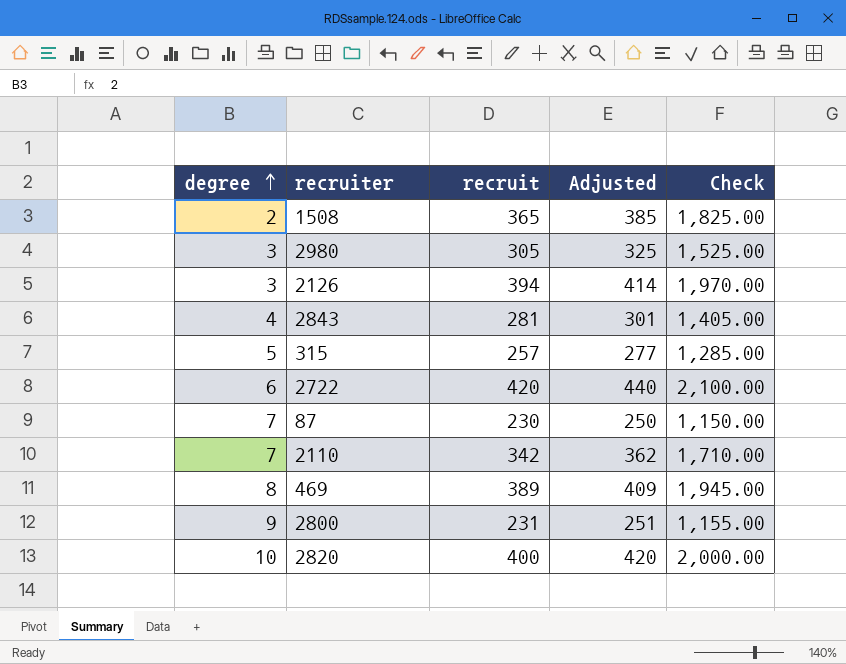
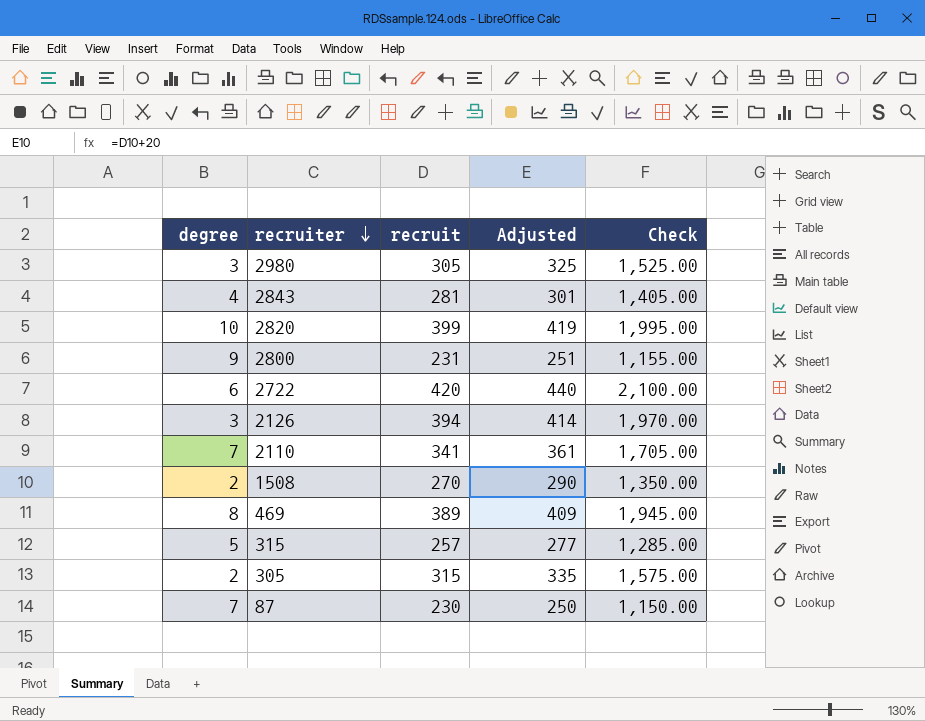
row order: degree ascending -> recruiter descending
2820 | recruit: 400 -> 399
2820 | Adjusted: 420 -> 419
2820 | Check: 2,000.00 -> 1,995.00
2110 | recruit: 342 -> 341
2110 | Adjusted: 362 -> 361
2110 | Check: 1,710.00 -> 1,705.00
1508 | recruit: 365 -> 270
1508 | Adjusted: 385 -> 290
1508 | Check: 1,825.00 -> 1,350.00
row 305: none -> 2 | 315 | 335 | 1,575.00

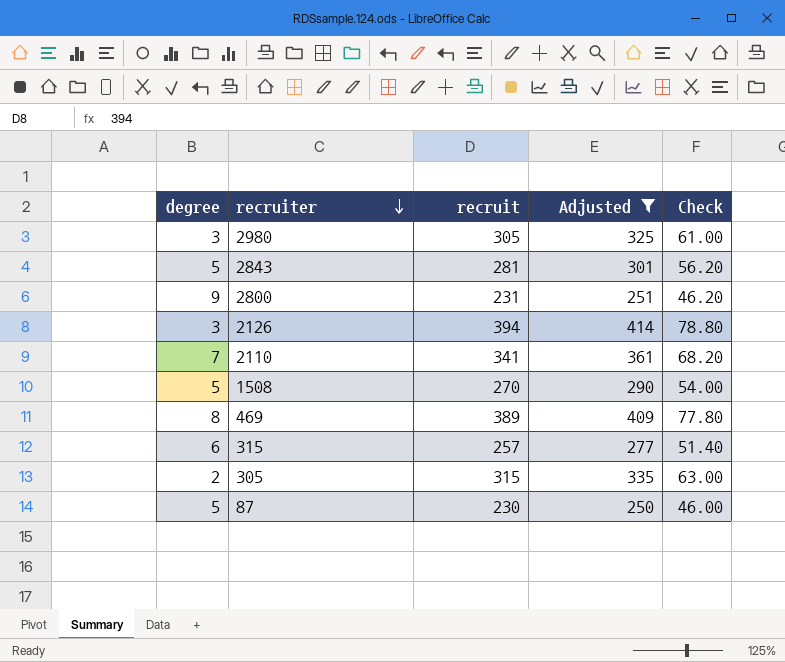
filter: none -> Adjusted <= 414
column Check | formula: [recruit] * 5 -> [recruit] * 0.2
2843 | degree: 4 -> 5
1508 | degree: 2 -> 5
315 | degree: 5 -> 6
87 | degree: 7 -> 5

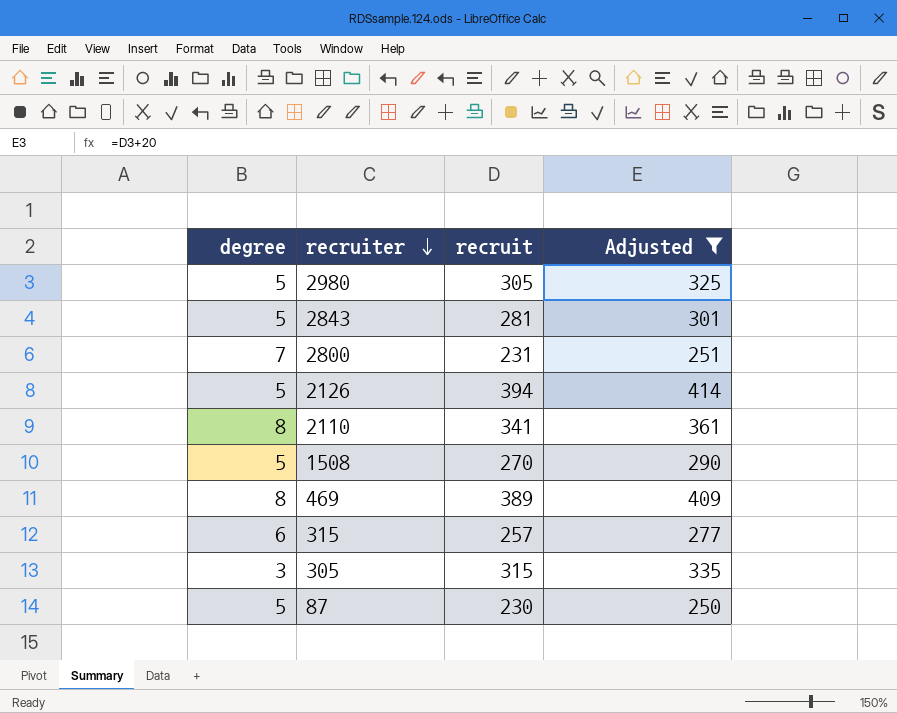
column Check | formula: [recruit] * 0.2 -> none
2980 | degree: 3 -> 5
2800 | degree: 9 -> 7
2126 | degree: 3 -> 5
2110 | degree: 7 -> 8
305 | degree: 2 -> 3

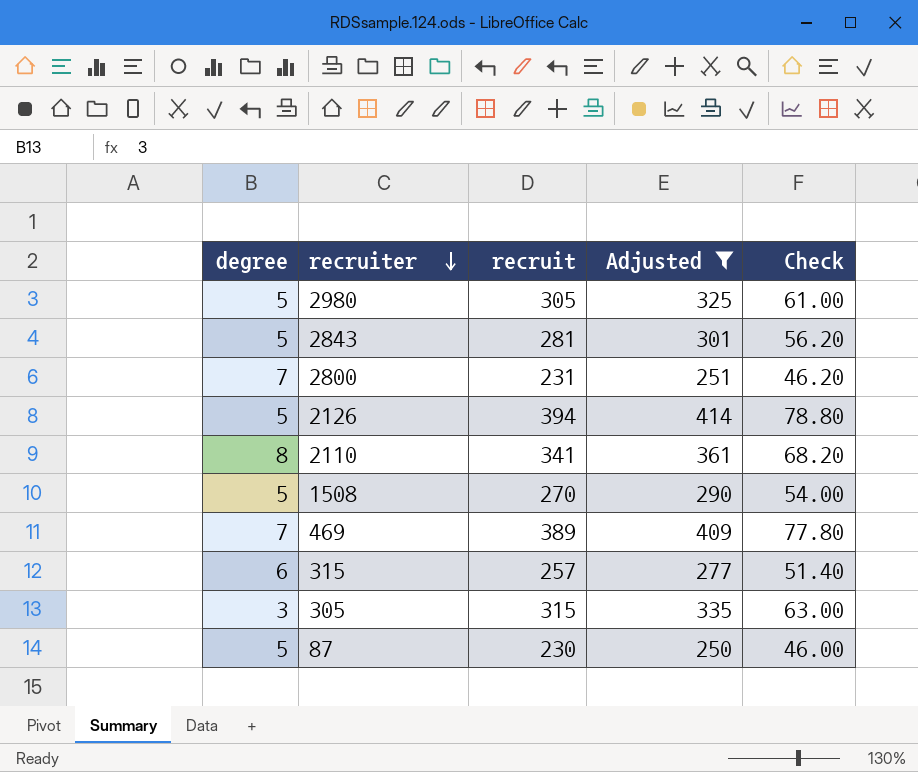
column Check | formula: none -> [recruit] * 0.2
469 | degree: 8 -> 7

